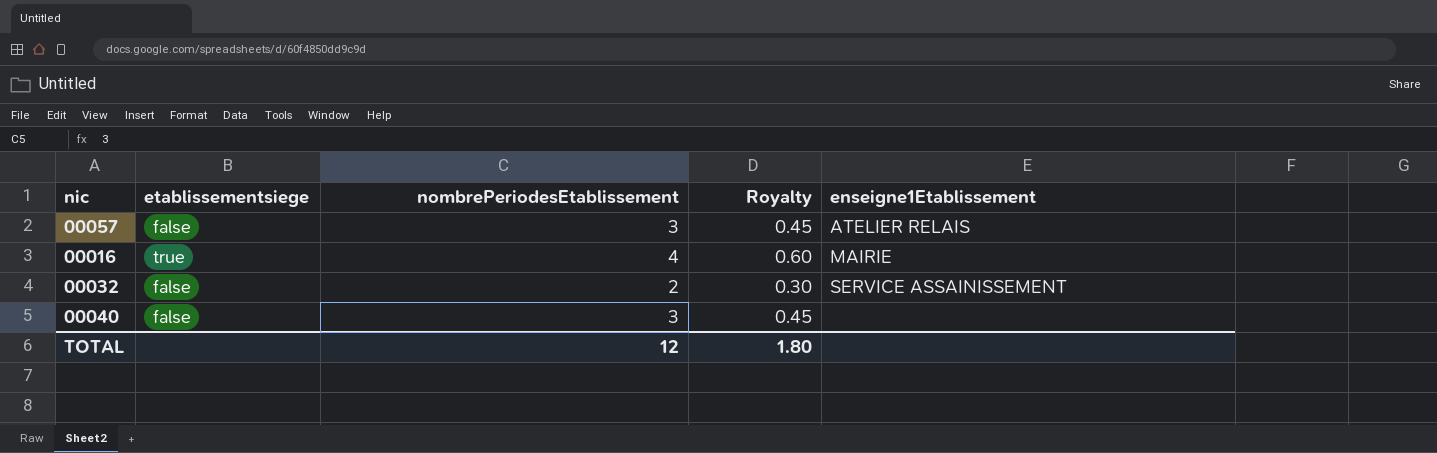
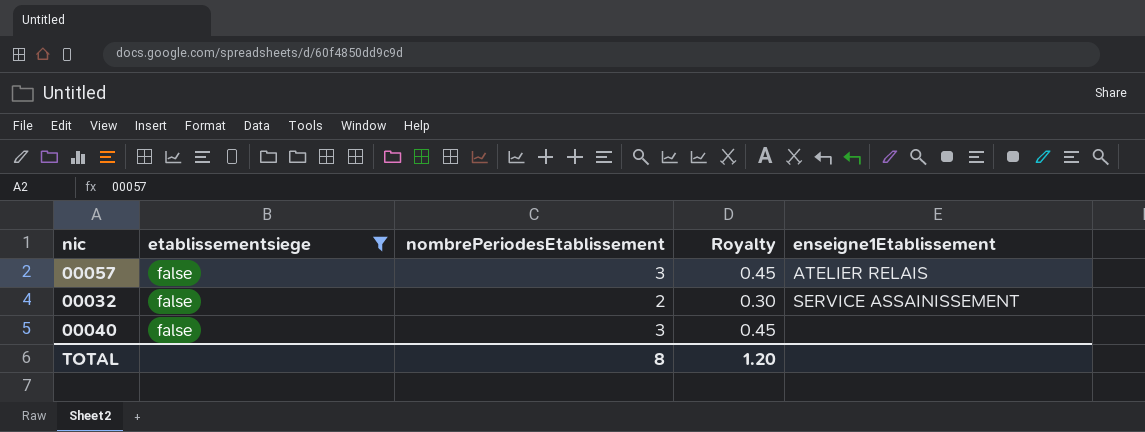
filter: none -> etablissementsiege = false
TOTAL | nombrePeriodesEtablissement: 12 -> 8
TOTAL | Royalty: 1.80 -> 1.20

